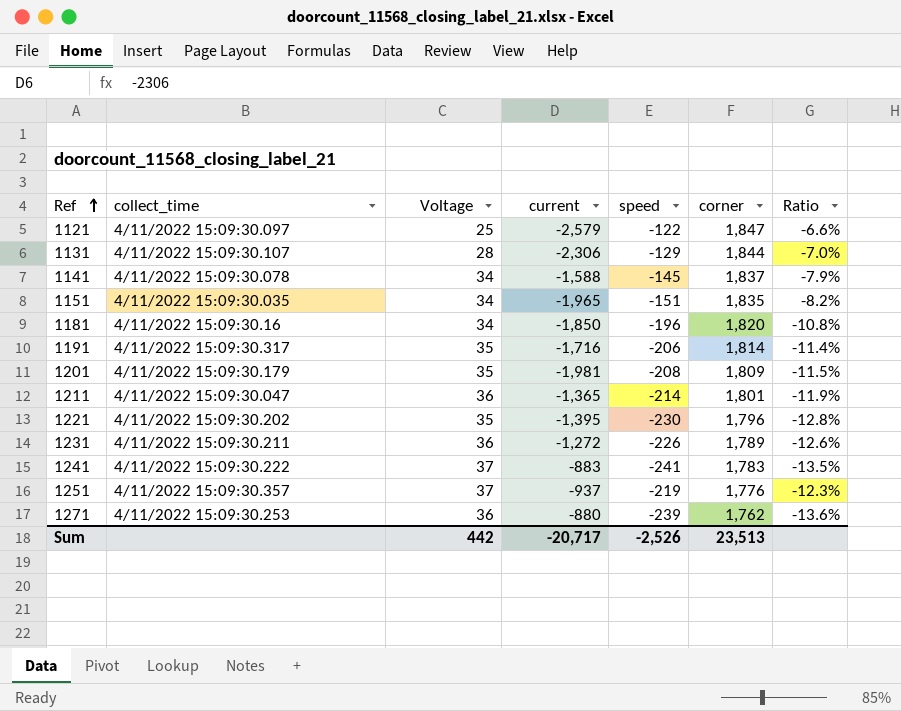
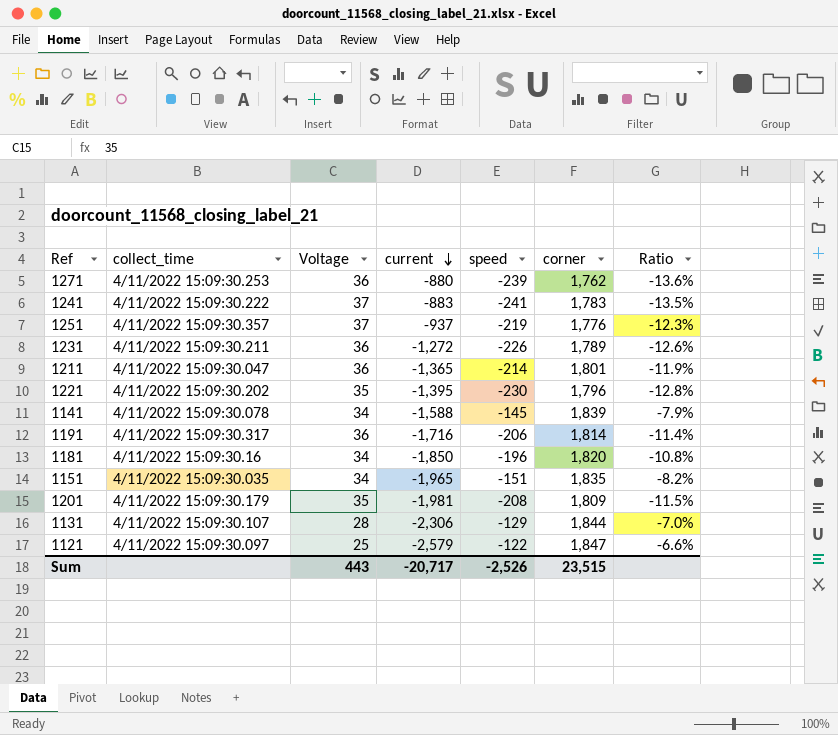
row order: Ref ascending -> current descending
1141 | corner: 1,837 -> 1,839
1191 | Voltage: 35 -> 36
Sum | Voltage: 442 -> 443
Sum | corner: 23,513 -> 23,515

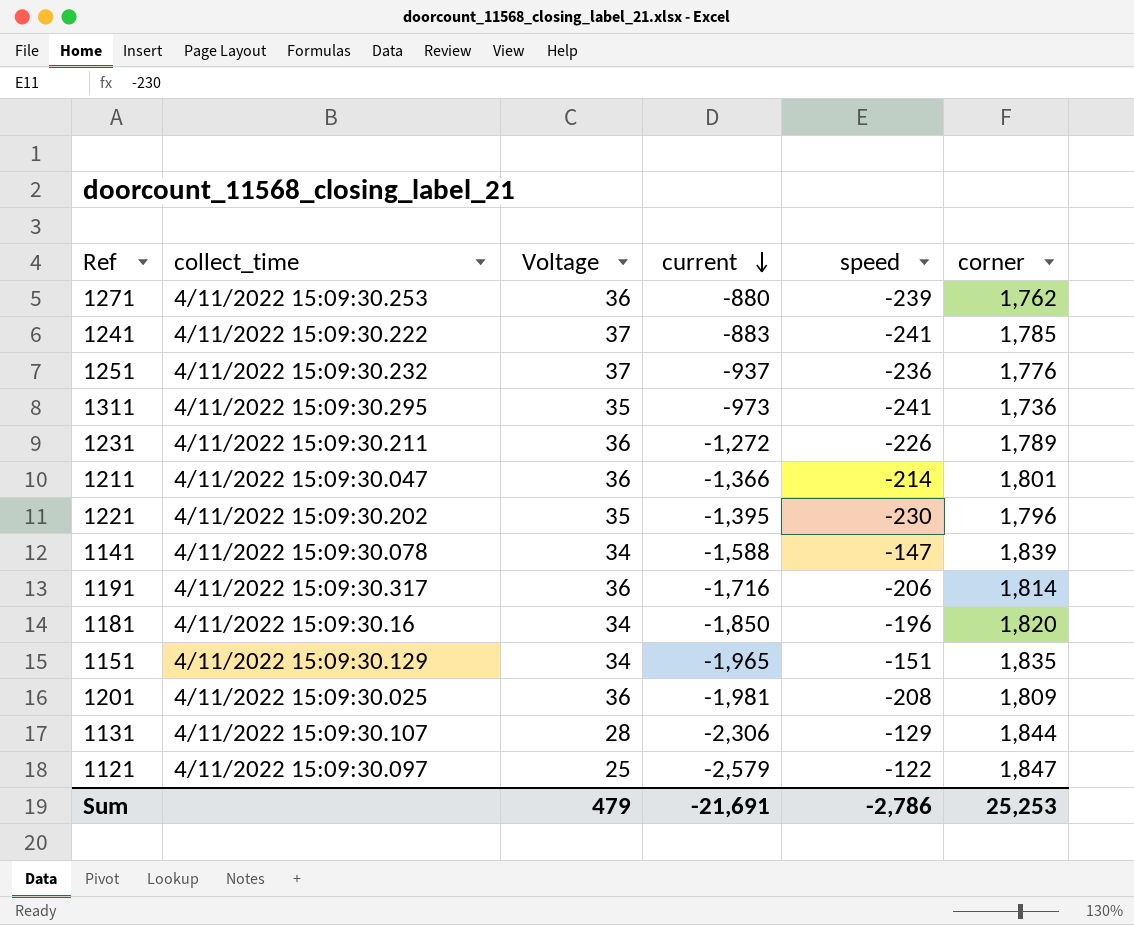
column Ratio | formula: [speed] / [corner] -> none
1241 | corner: 1,783 -> 1,785
1251 | collect_time: 4/11/2022 15:09:30.357 -> 4/11/2022 15:09:30.232
1251 | speed: -219 -> -236
row 1311: none -> 4/11/2022 15:09:30.295 | 35 | -973 | -241 | 1,736
1211 | current: -1,365 -> -1,366
1141 | speed: -145 -> -147
1151 | collect_time: 4/11/2022 15:09:30.035 -> 4/11/2022 15:09:30.129
1201 | collect_time: 4/11/2022 15:09:30.179 -> 4/11/2022 15:09:30.025
1201 | Voltage: 35 -> 36
Sum | Voltage: 443 -> 479
Sum | current: -20,717 -> -21,691
Sum | speed: -2,526 -> -2,786
Sum | corner: 23,515 -> 25,253

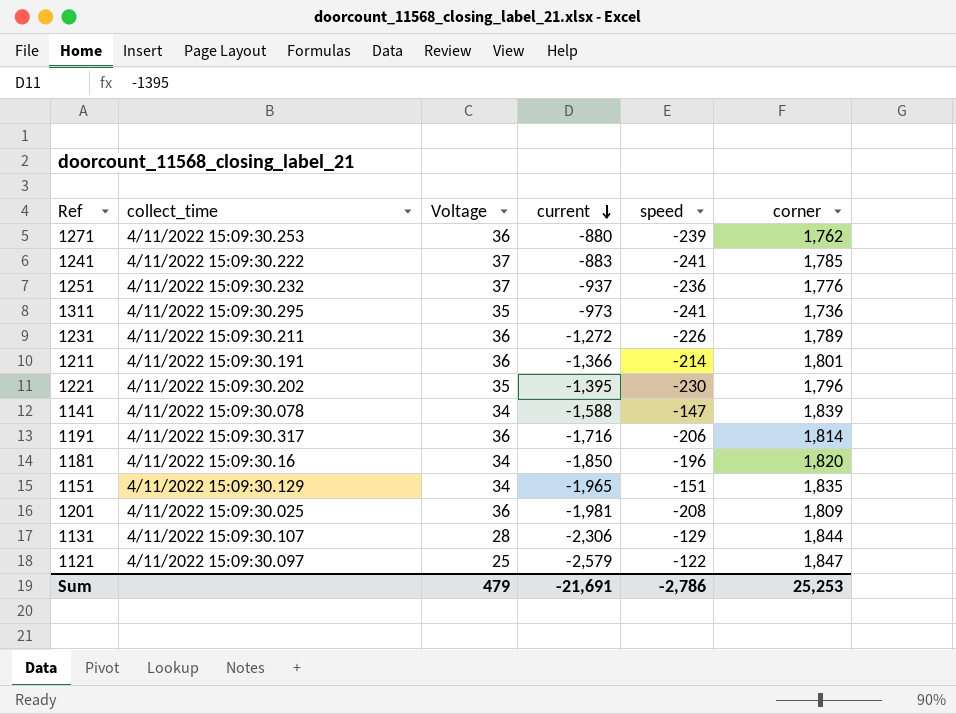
1211 | collect_time: 4/11/2022 15:09:30.047 -> 4/11/2022 15:09:30.191

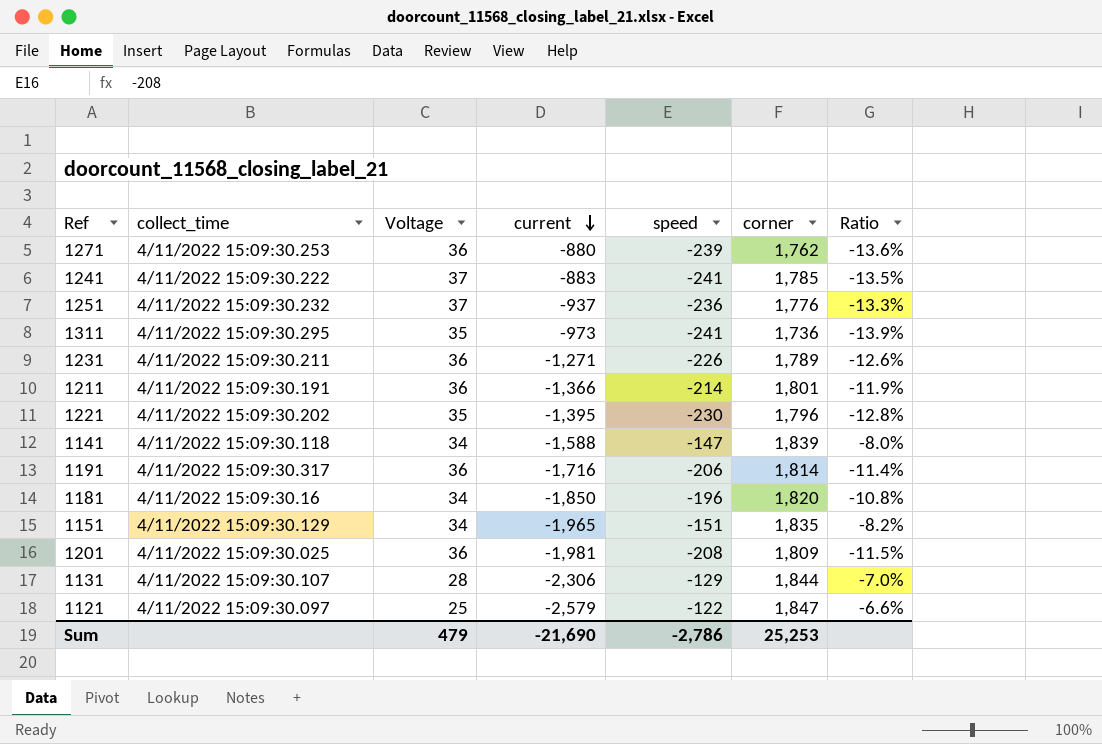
column Ratio | formula: none -> [speed] / [corner]
1231 | current: -1,272 -> -1,271
1141 | collect_time: 4/11/2022 15:09:30.078 -> 4/11/2022 15:09:30.118
Sum | current: -21,691 -> -21,690

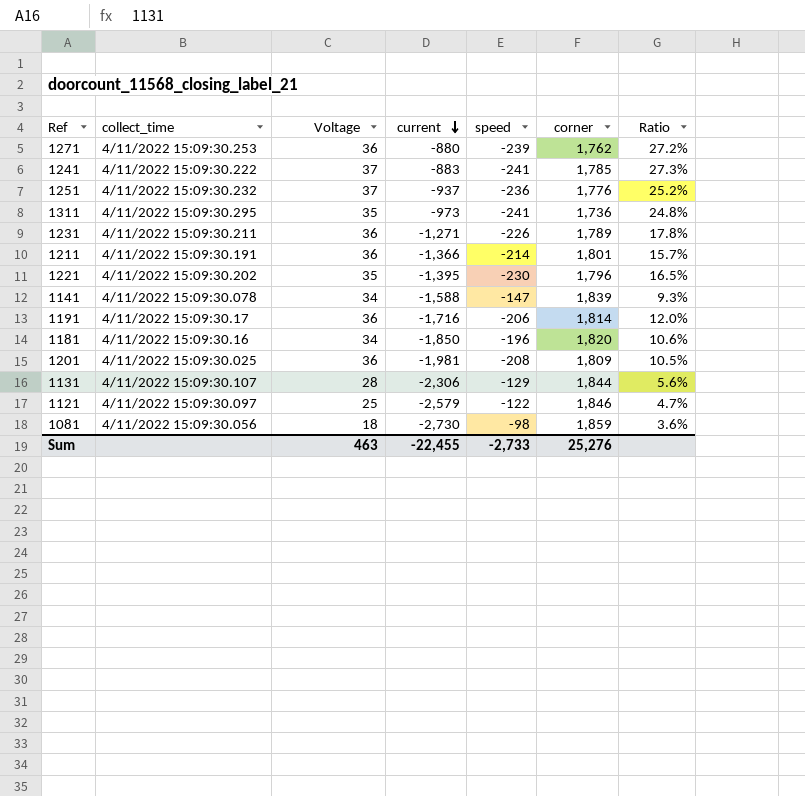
column Ratio | formula: [speed] / [corner] -> [speed] / [current]
row 1151: 4/11/2022 15:09:30.129 | 34 | -1,965 | -151 | 1,835 | -8.2% -> none
1141 | collect_time: 4/11/2022 15:09:30.118 -> 4/11/2022 15:09:30.078
1191 | collect_time: 4/11/2022 15:09:30.317 -> 4/11/2022 15:09:30.17
1121 | corner: 1,847 -> 1,846
row 1081: none -> 4/11/2022 15:09:30.056 | 18 | -2,730 | -98 | 1,859 | 3.6%
Sum | Voltage: 479 -> 463
Sum | current: -21,690 -> -22,455
Sum | speed: -2,786 -> -2,733
Sum | corner: 25,253 -> 25,276

